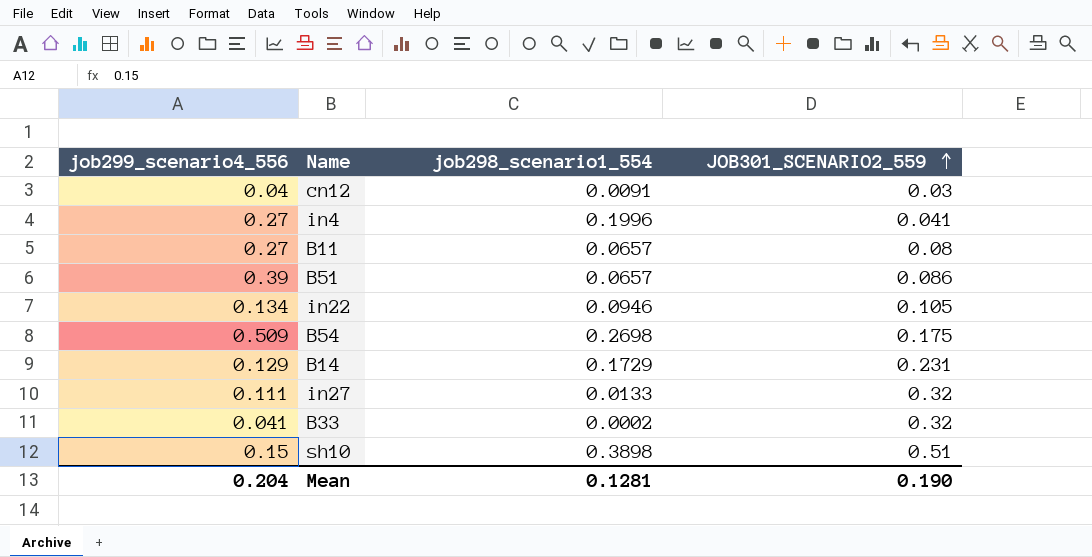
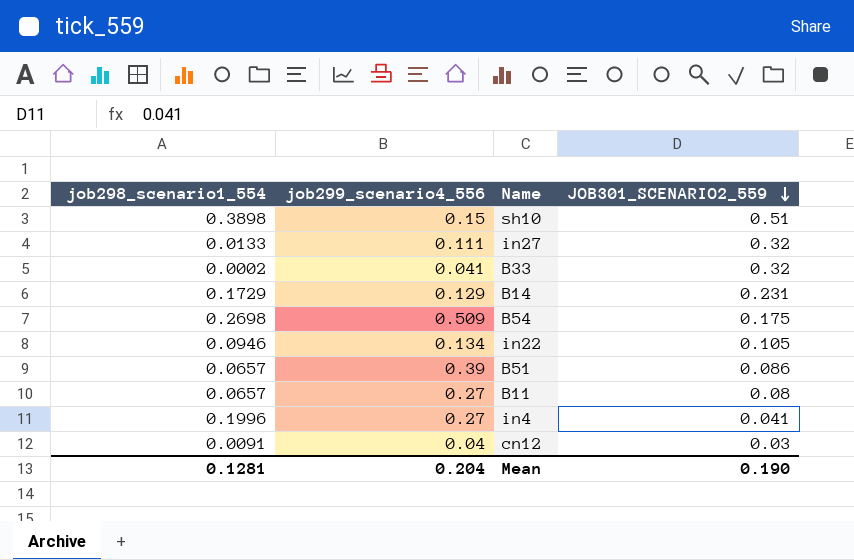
row order: JOB301_SCENARIO2_559 ascending -> JOB301_SCENARIO2_559 descending
column job298_scenario1_554 | position: 3 -> 1

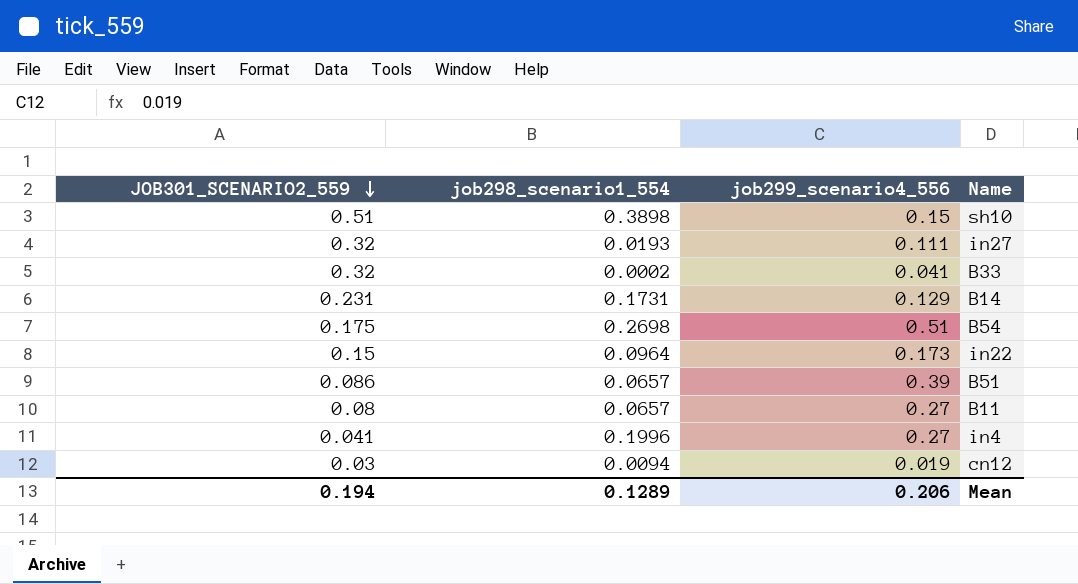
column JOB301_SCENARIO2_559 | position: 4 -> 1
in27 | job298_scenario1_554: 0.0133 -> 0.0193
B14 | job298_scenario1_554: 0.1729 -> 0.1731
B54 | job299_scenario4_556: 0.509 -> 0.51
in22 | JOB301_SCENARIO2_559: 0.105 -> 0.15
in22 | job298_scenario1_554: 0.0946 -> 0.0964
in22 | job299_scenario4_556: 0.134 -> 0.173
cn12 | job298_scenario1_554: 0.0091 -> 0.0094
cn12 | job299_scenario4_556: 0.04 -> 0.019
Mean | JOB301_SCENARIO2_559: 0.190 -> 0.194
Mean | job298_scenario1_554: 0.1281 -> 0.1289
Mean | job299_scenario4_556: 0.204 -> 0.206

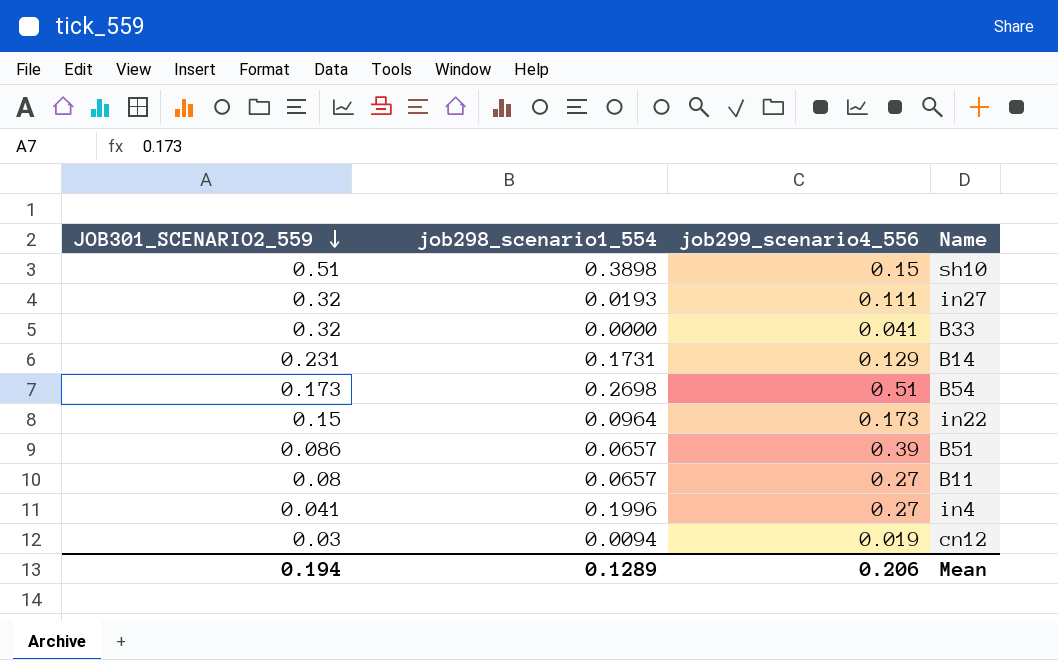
B33 | job298_scenario1_554: 0.0002 -> 0.0000
B54 | JOB301_SCENARIO2_559: 0.175 -> 0.173

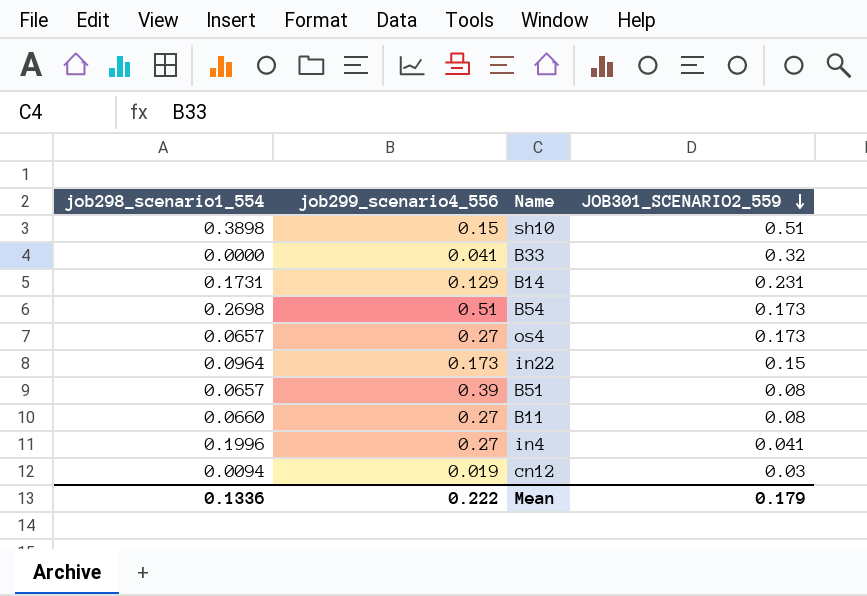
column JOB301_SCENARIO2_559 | position: 1 -> 4
row in27: 0.32 | 0.0193 | 0.111 -> none
row os4: none -> 0.0657 | 0.27 | 0.173
B51 | JOB301_SCENARIO2_559: 0.086 -> 0.08
B11 | job298_scenario1_554: 0.0657 -> 0.0660
Mean | job298_scenario1_554: 0.1289 -> 0.1336
Mean | job299_scenario4_556: 0.206 -> 0.222
Mean | JOB301_SCENARIO2_559: 0.194 -> 0.179

